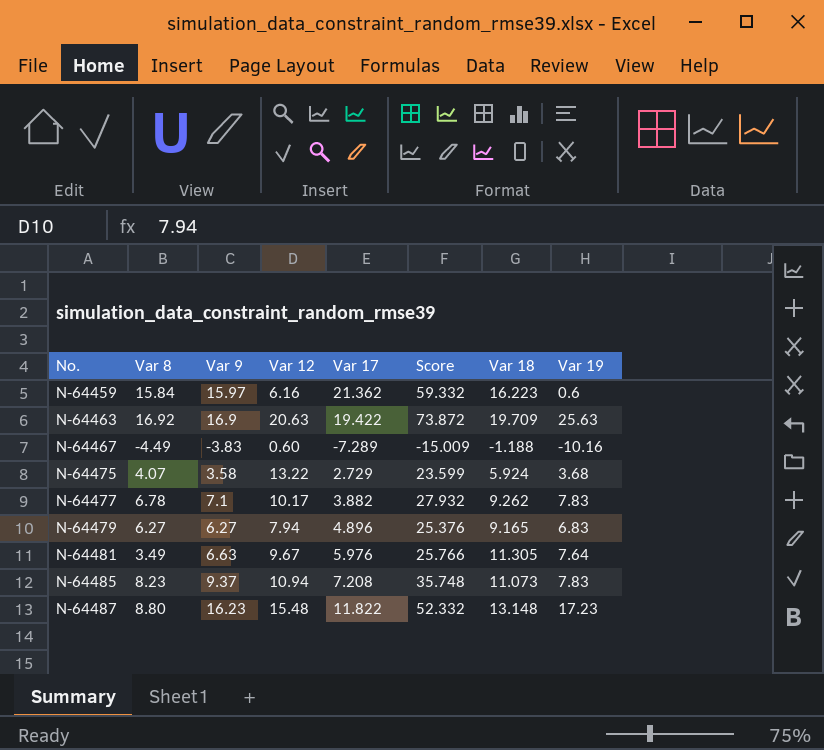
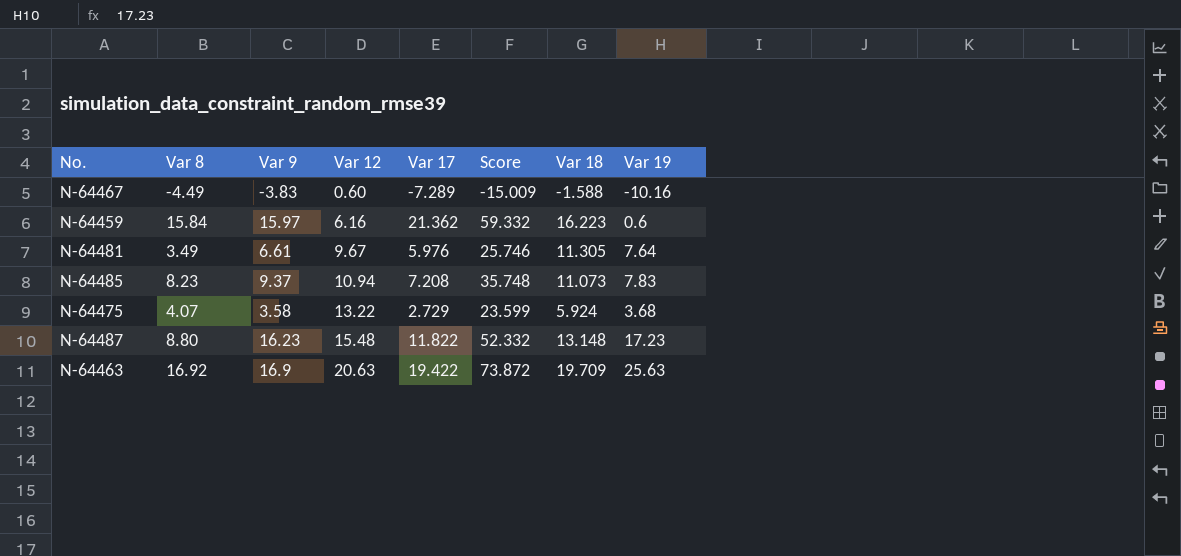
row order: No. ascending -> Var 12 ascending
row N-64477: 6.78 | 7.1 | 10.17 | 3.882 | 27.932 | 9.262 | 7.83 -> none
row N-64479: 6.27 | 6.27 | 7.94 | 4.896 | 25.376 | 9.165 | 6.83 -> none
N-64467 | Var 18: -1.188 -> -1.588
N-64481 | Var 9: 6.63 -> 6.61
N-64481 | Score: 25.766 -> 25.746

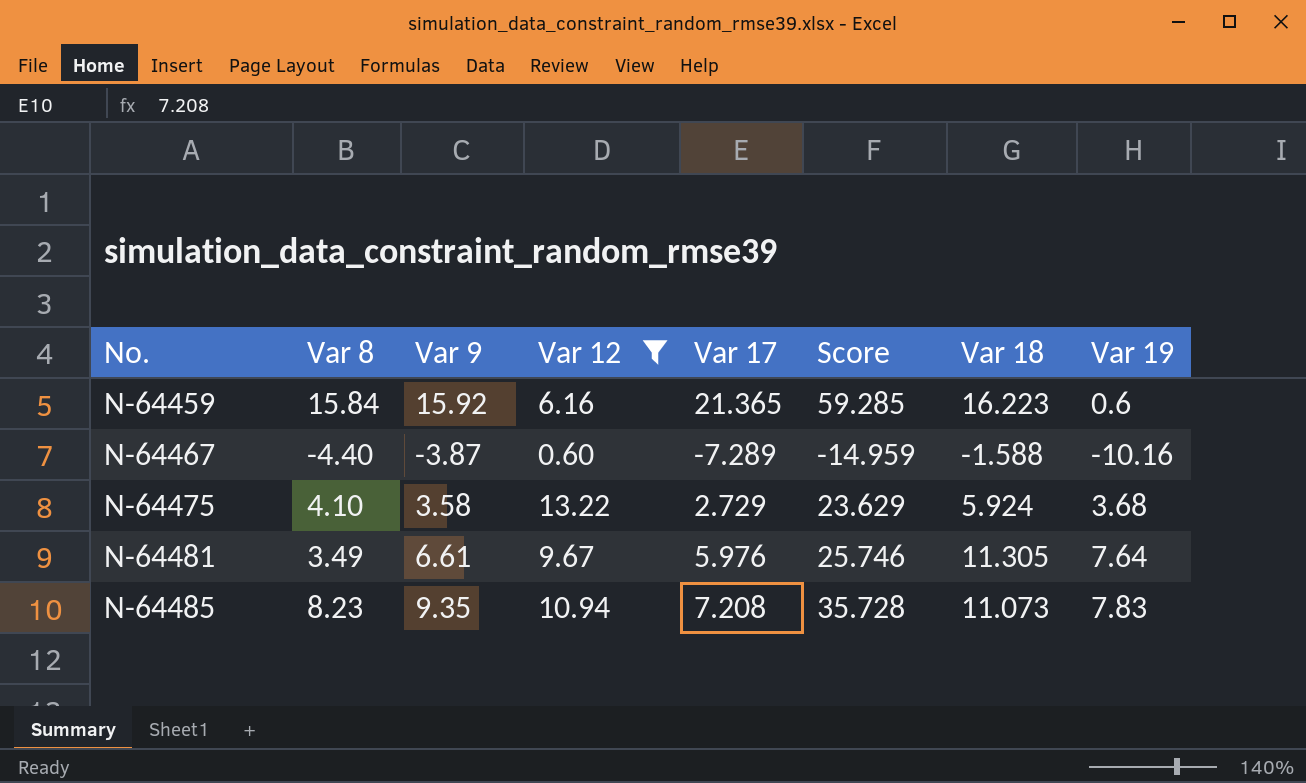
filter: none -> Var 12 <= 13.22
row order: Var 12 ascending -> No. ascending
N-64459 | Var 9: 15.97 -> 15.92
N-64459 | Var 17: 21.362 -> 21.365
N-64459 | Score: 59.332 -> 59.285
N-64467 | Var 8: -4.49 -> -4.40
N-64467 | Var 9: -3.83 -> -3.87
N-64467 | Score: -15.009 -> -14.959
N-64475 | Var 8: 4.07 -> 4.10
N-64475 | Score: 23.599 -> 23.629
N-64485 | Var 9: 9.37 -> 9.35
N-64485 | Score: 35.748 -> 35.728

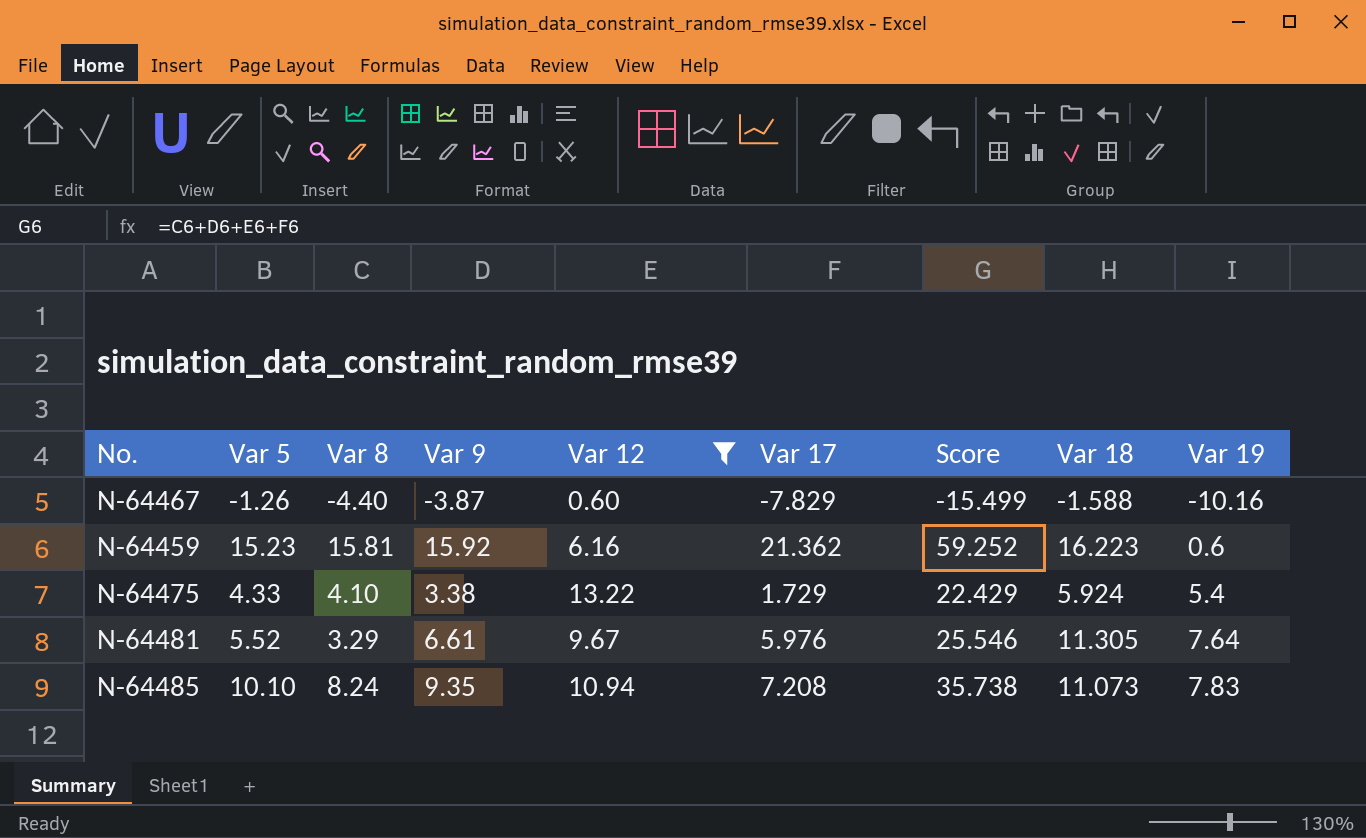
row order: No. ascending -> Var 19 ascending
column Var 5 | position: none -> 2
N-64467 | Var 17: -7.289 -> -7.829
N-64467 | Score: -14.959 -> -15.499
N-64459 | Var 8: 15.84 -> 15.81
N-64459 | Var 17: 21.365 -> 21.362
N-64459 | Score: 59.285 -> 59.252
N-64475 | Var 9: 3.58 -> 3.38
N-64475 | Var 17: 2.729 -> 1.729
N-64475 | Score: 23.629 -> 22.429
N-64475 | Var 19: 3.68 -> 5.4
N-64481 | Var 8: 3.49 -> 3.29
N-64481 | Score: 25.746 -> 25.546
N-64485 | Var 8: 8.23 -> 8.24
N-64485 | Score: 35.728 -> 35.738

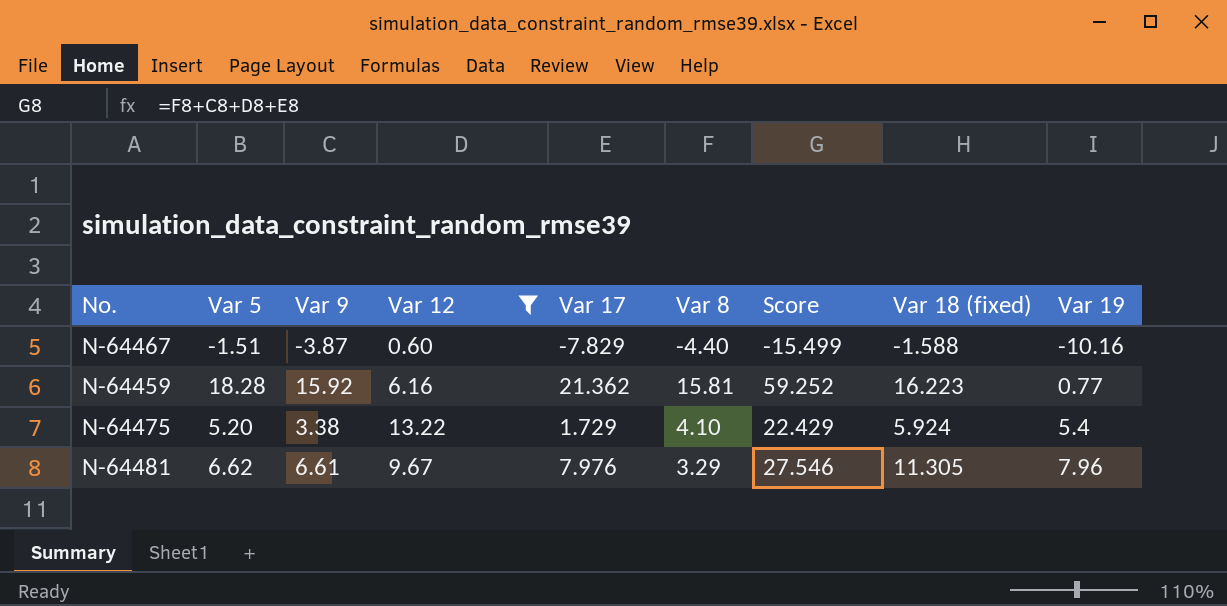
column Var 8 | position: 3 -> 6
column name: Var 18 -> Var 18 (fixed)
row N-64485: 10.10 | 8.24 | 9.35 | 10.94 | 7.208 | 35.738 | 11.073 | 7.83 -> none
N-64467 | Var 5: -1.26 -> -1.51
N-64459 | Var 5: 15.23 -> 18.28
N-64459 | Var 19: 0.6 -> 0.77
N-64475 | Var 5: 4.33 -> 5.20
N-64481 | Var 5: 5.52 -> 6.62
N-64481 | Var 17: 5.976 -> 7.976
N-64481 | Score: 25.546 -> 27.546
N-64481 | Var 19: 7.64 -> 7.96

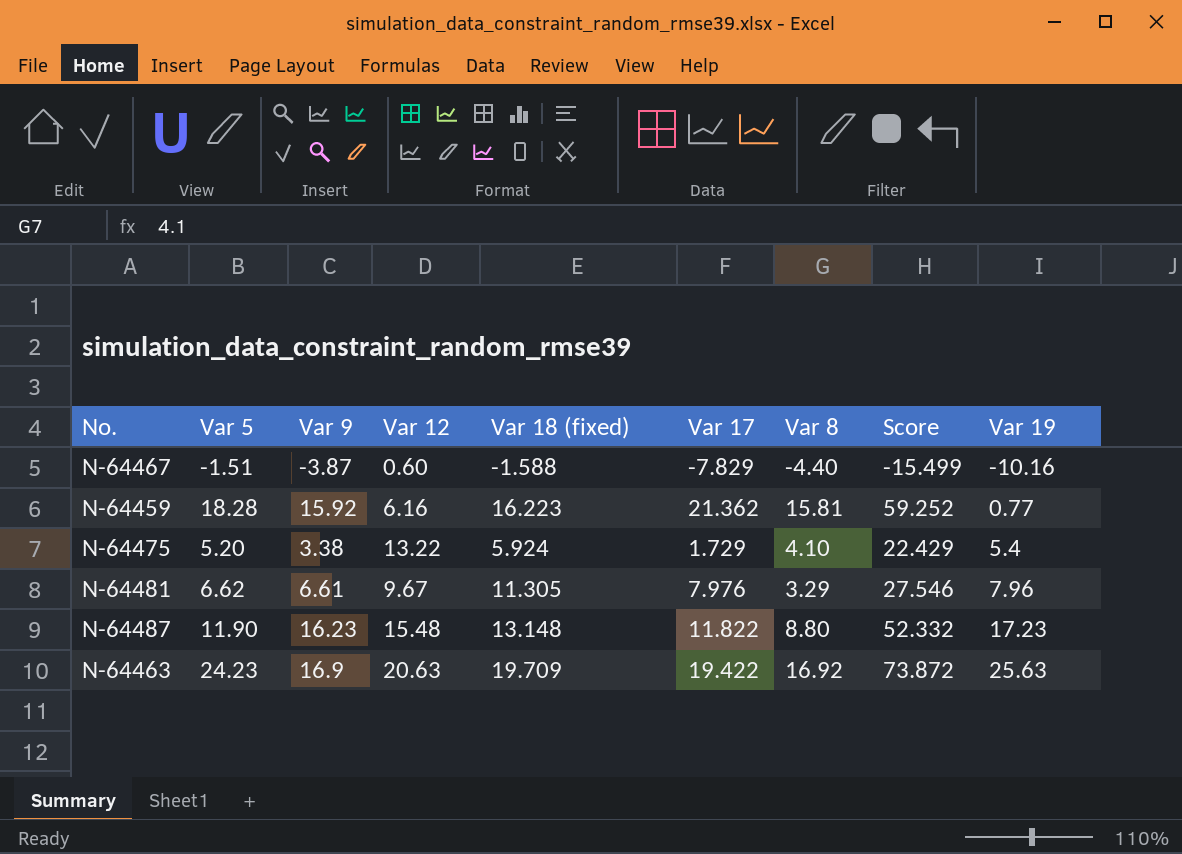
filter: Var 12 <= 13.22 -> none
column Var 18 (fixed) | position: 8 -> 5

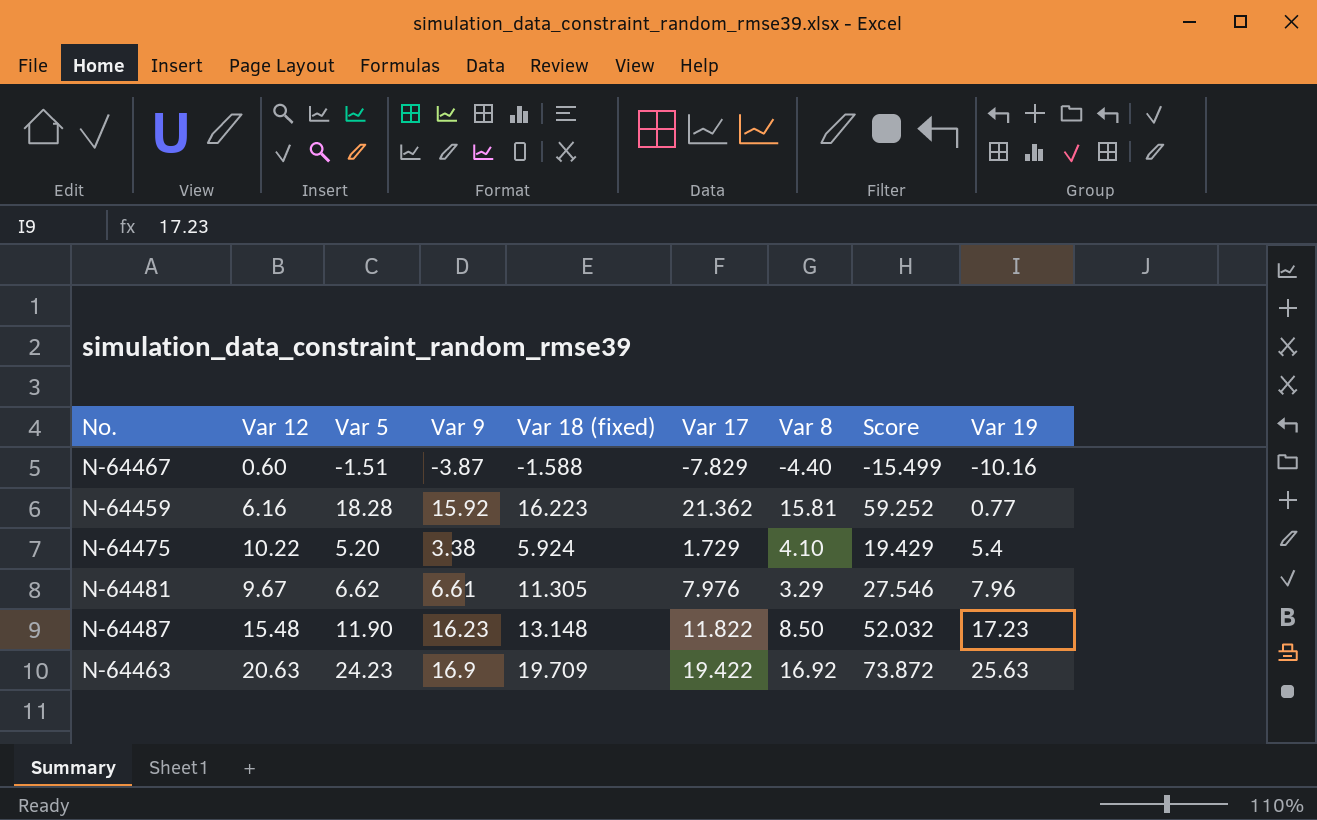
column Var 12 | position: 4 -> 2
N-64475 | Var 12: 13.22 -> 10.22
N-64475 | Score: 22.429 -> 19.429
N-64487 | Var 8: 8.80 -> 8.50
N-64487 | Score: 52.332 -> 52.032

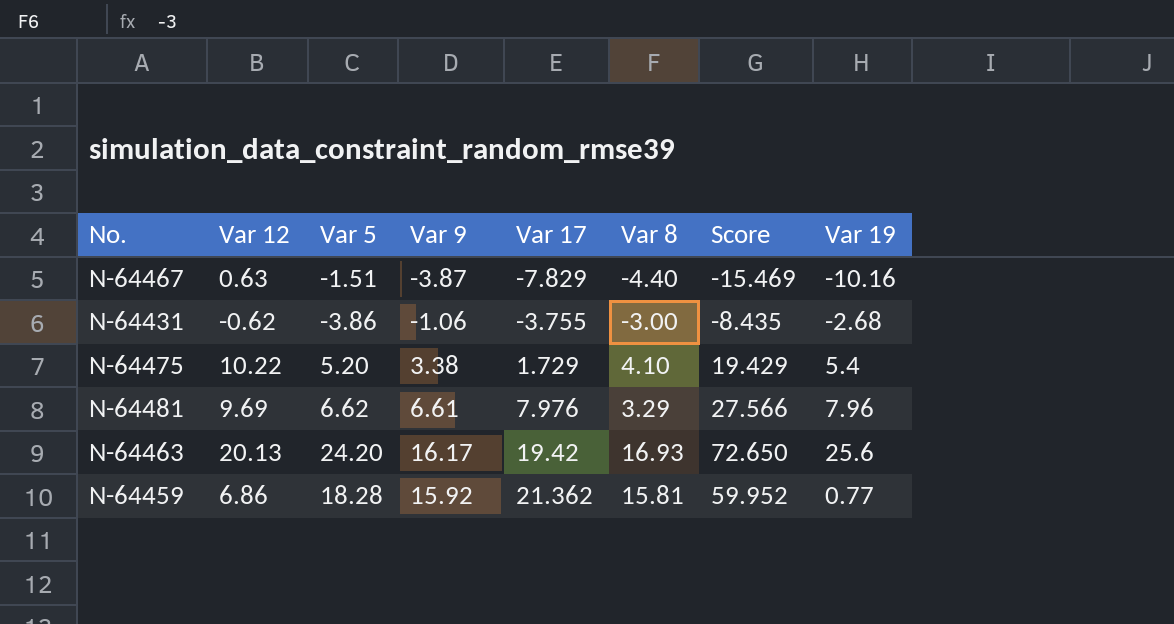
row order: Var 19 ascending -> Var 17 ascending
column Var 18 (fixed) | position: 5 -> none
row N-64487: 15.48 | 11.90 | 16.23 | 13.148 | 11.822 | 8.50 | 52.032 | 17.23 -> none
N-64467 | Var 12: 0.60 -> 0.63
N-64467 | Score: -15.499 -> -15.469
row N-64431: none -> -0.62 | -3.86 | -1.06 | -3.755 | -3.00 | -8.435 | -2.68
N-64481 | Var 12: 9.67 -> 9.69
N-64481 | Score: 27.546 -> 27.566
N-64463 | Var 12: 20.63 -> 20.13
N-64463 | Var 5: 24.23 -> 24.20
N-64463 | Var 9: 16.9 -> 16.17
N-64463 | Var 17: 19.422 -> 19.42
N-64463 | Var 8: 16.92 -> 16.93
N-64463 | Score: 73.872 -> 72.650
N-64463 | Var 19: 25.63 -> 25.6
N-64459 | Var 12: 6.16 -> 6.86
N-64459 | Score: 59.252 -> 59.952

